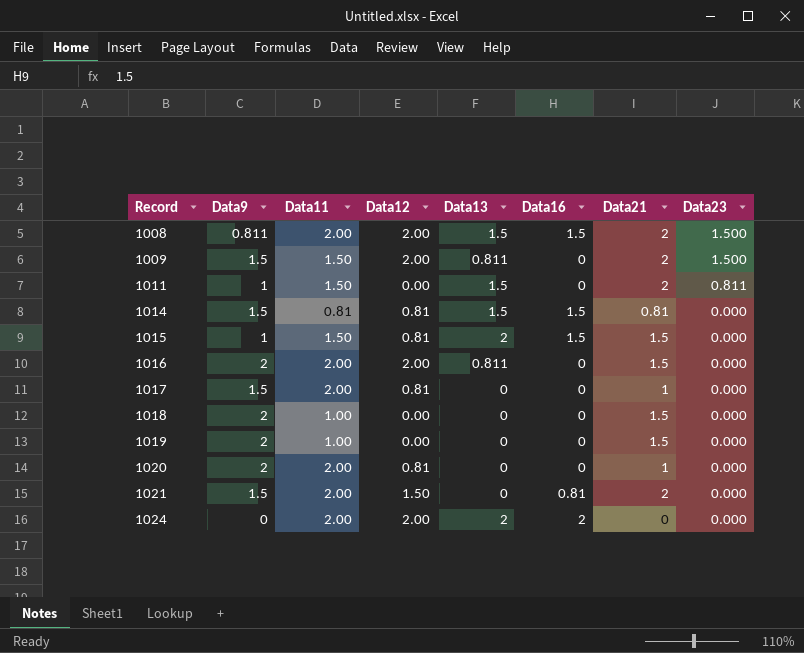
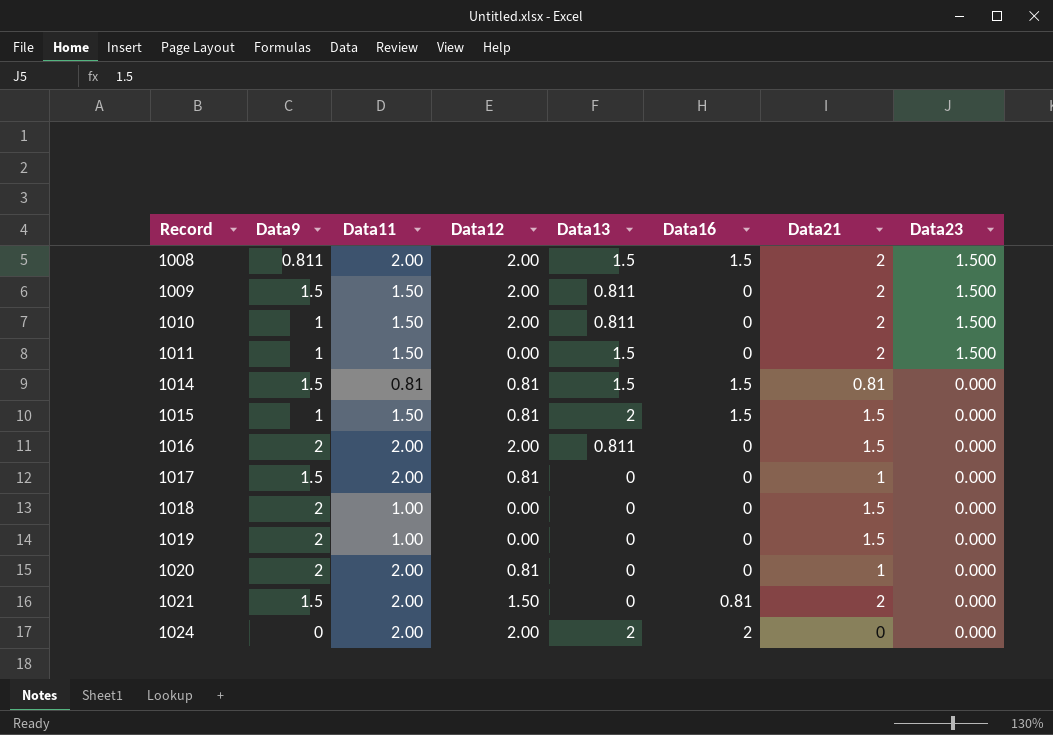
row 1010: none -> 1 | 1.50 | 2.00 | 0.811 | 0 | 2 | 1.500
1011 | Data23: 0.811 -> 1.500

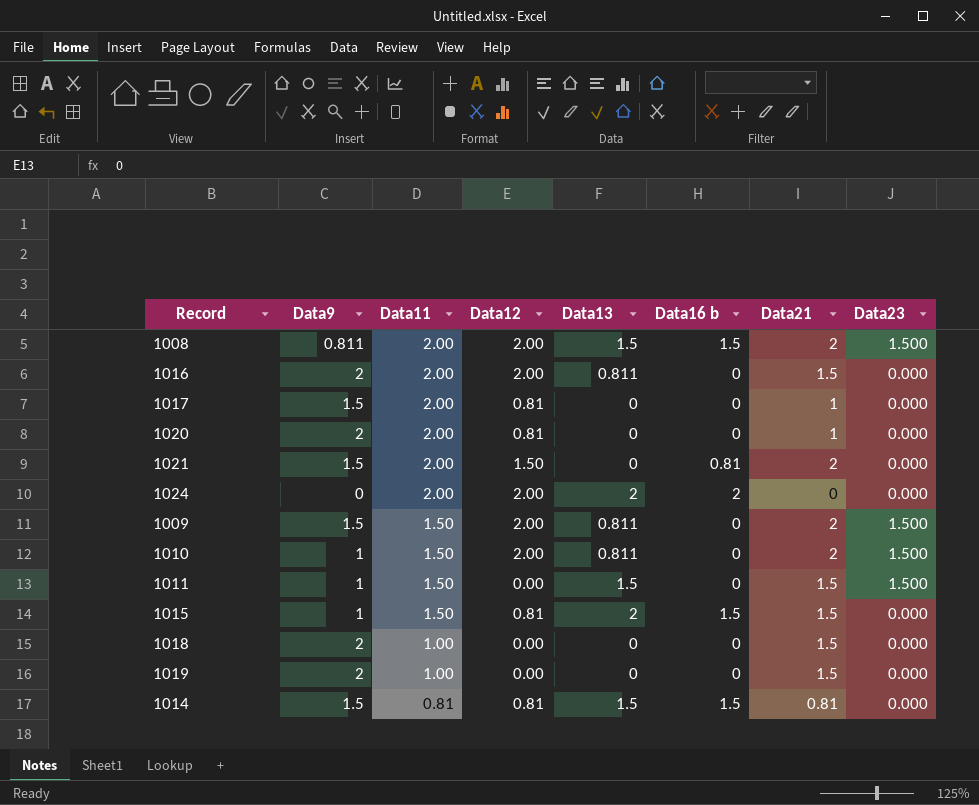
row order: Record ascending -> Data11 descending
column name: Data16 -> Data16 b
1011 | Data21: 2 -> 1.5

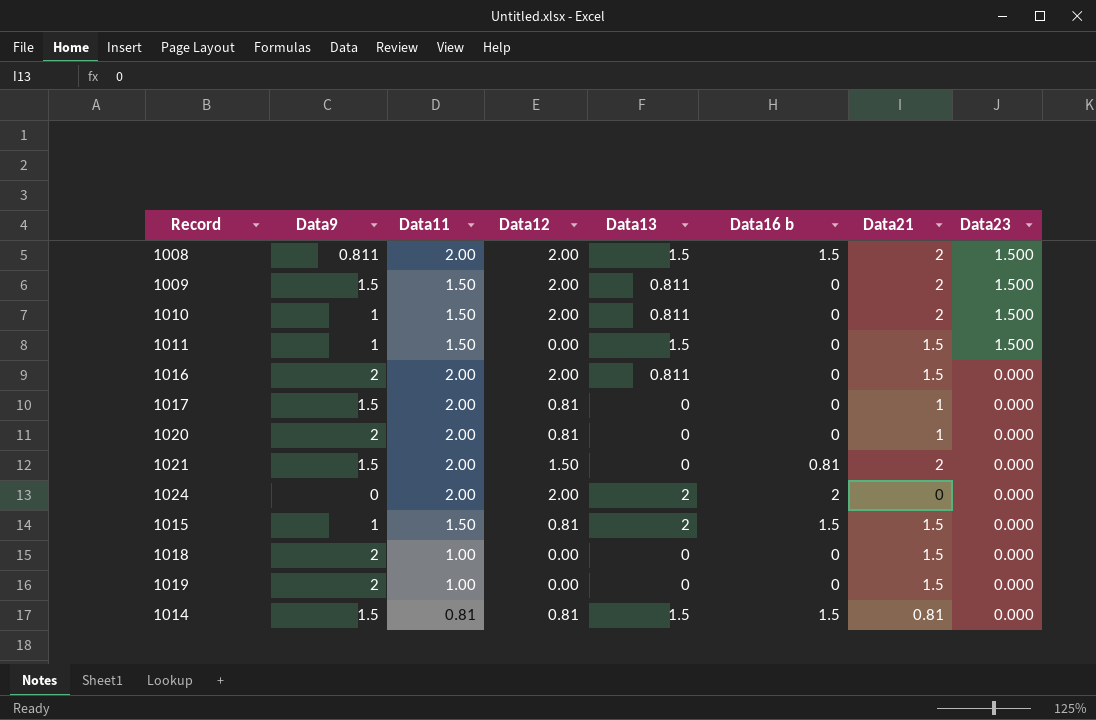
row order: Data11 descending -> Data23 descending

